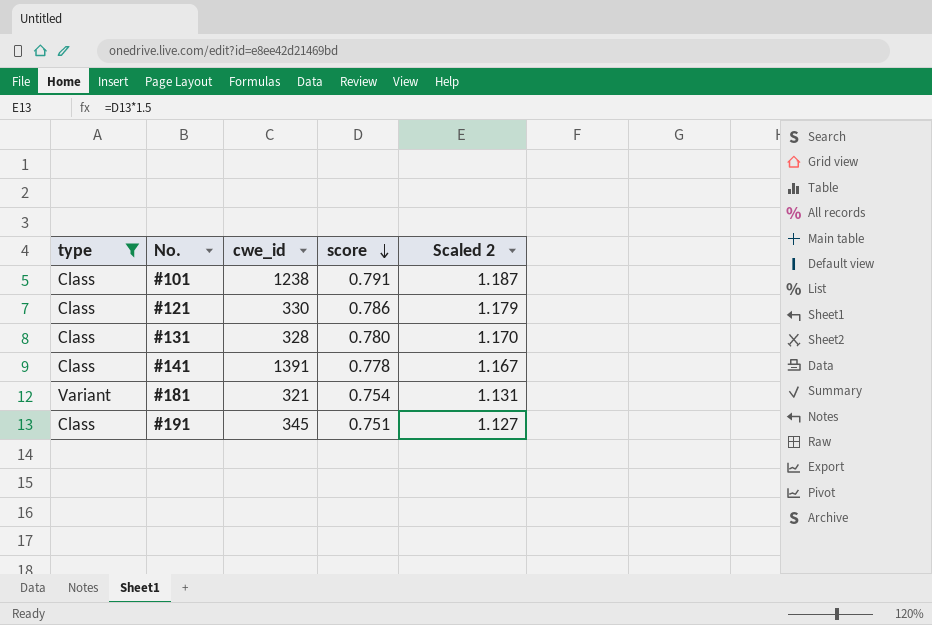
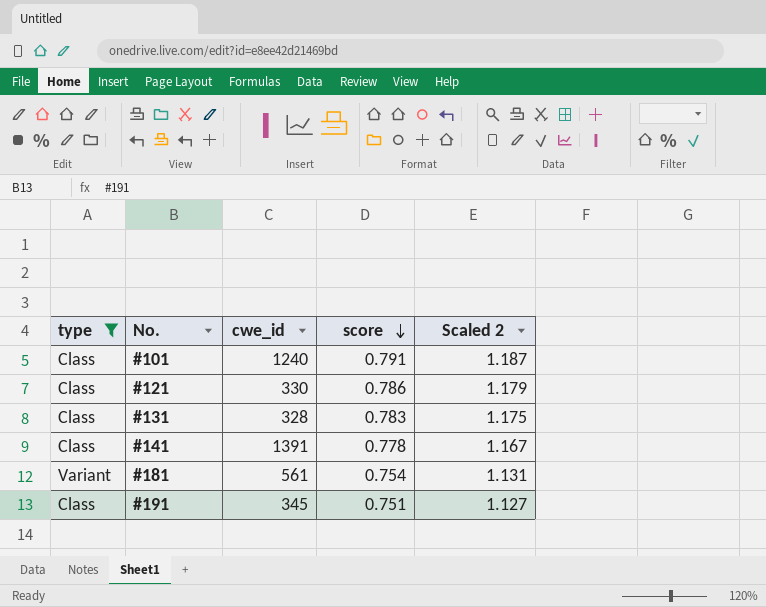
#101 | cwe_id: 1238 -> 1240
#131 | score: 0.780 -> 0.783
#131 | Scaled 2: 1.170 -> 1.175
#181 | cwe_id: 321 -> 561

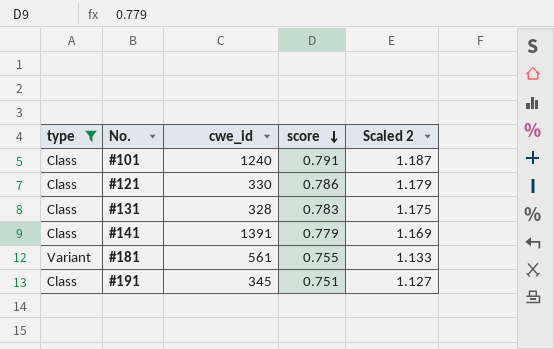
#141 | score: 0.778 -> 0.779
#141 | Scaled 2: 1.167 -> 1.169
#181 | score: 0.754 -> 0.755
#181 | Scaled 2: 1.131 -> 1.133

